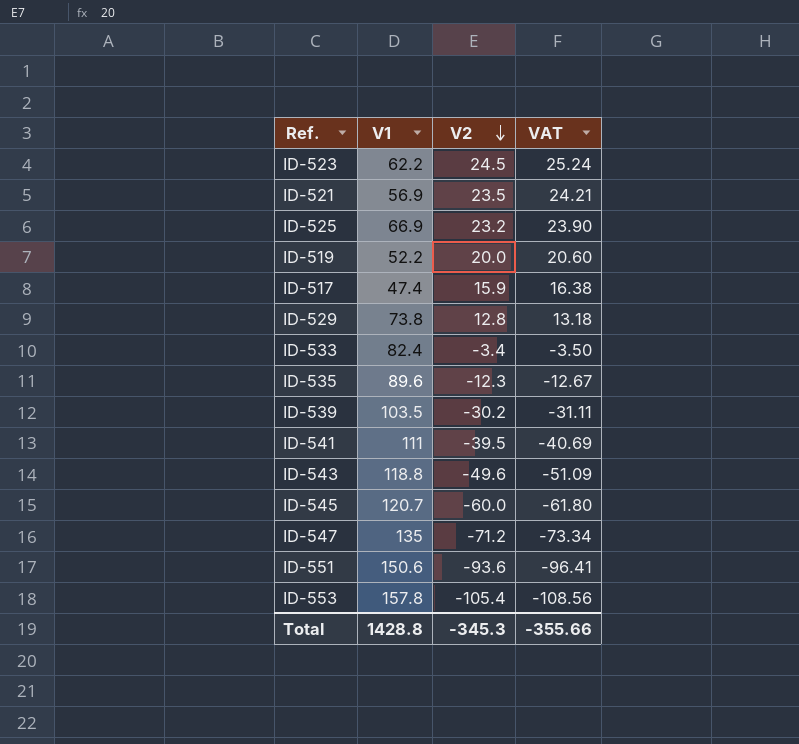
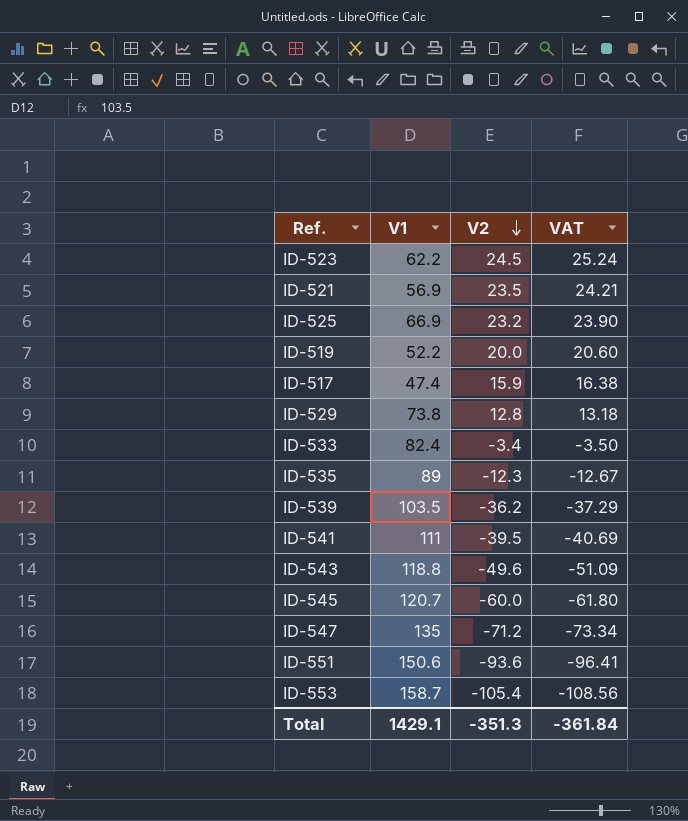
ID-535 | V1: 89.6 -> 89
ID-539 | V2: -30.2 -> -36.2
ID-539 | VAT: -31.11 -> -37.29
ID-553 | V1: 157.8 -> 158.7
Total | V1: 1428.8 -> 1429.1
Total | V2: -345.3 -> -351.3
Total | VAT: -355.66 -> -361.84

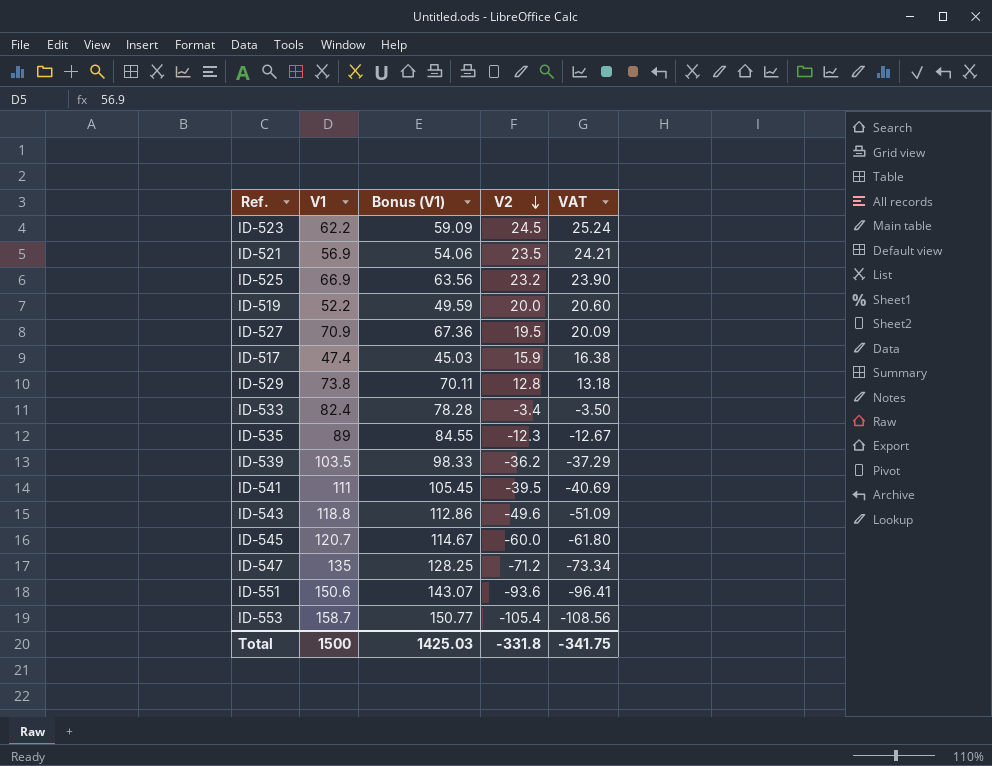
column Bonus (V1) | formula: none -> [V1] * 0.95
row ID-527: none -> 70.9 | 67.36 | 19.5 | 20.09
Total | V1: 1429.1 -> 1500
Total | V2: -351.3 -> -331.8
Total | VAT: -361.84 -> -341.75

